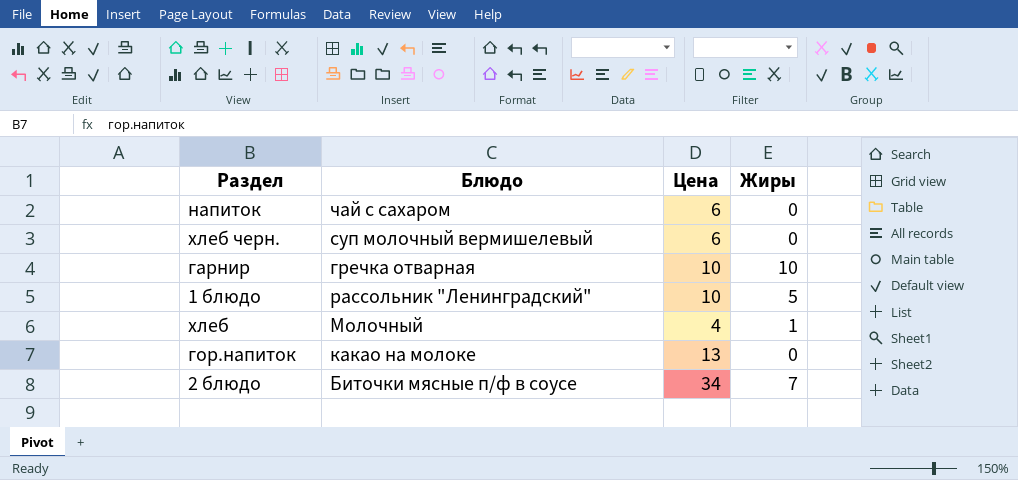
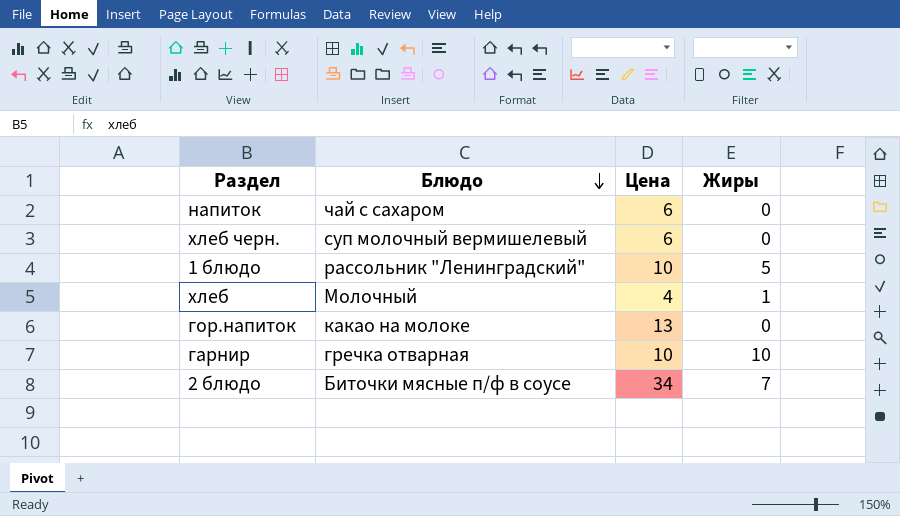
row order: none -> Блюдо descending

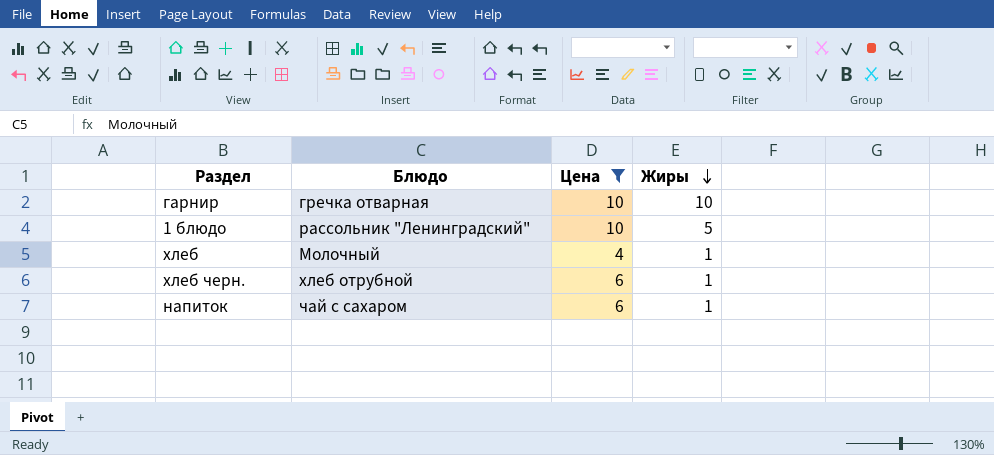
filter: none -> Цена <= 10
row order: Блюдо descending -> Жиры descending
хлеб черн. | Блюдо: суп молочный вермишелевый -> хлеб отрубной
хлеб черн. | Жиры: 0 -> 1
напиток | Жиры: 0 -> 1

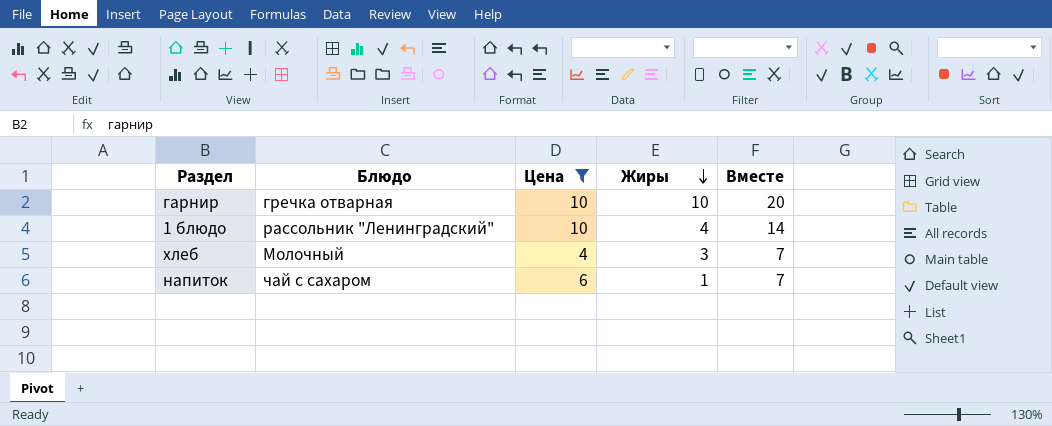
column Вместе | formula: none -> [Цена] + [Жиры]
row хлеб черн.: хлеб отрубной | 6 | 1 -> none
1 блюдо | Жиры: 5 -> 4
хлеб | Жиры: 1 -> 3

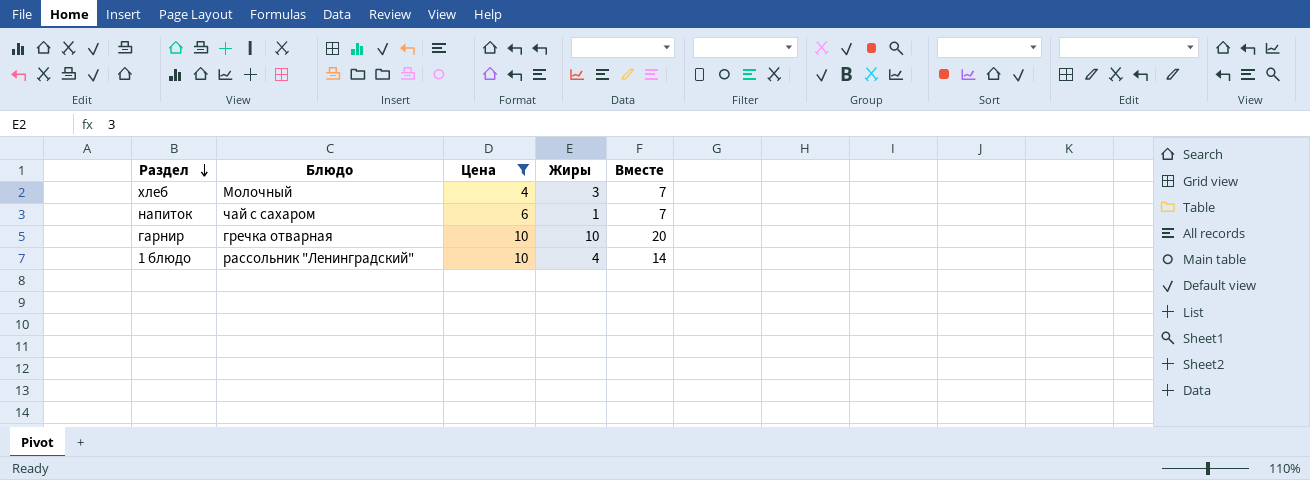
row order: Жиры descending -> Раздел descending

